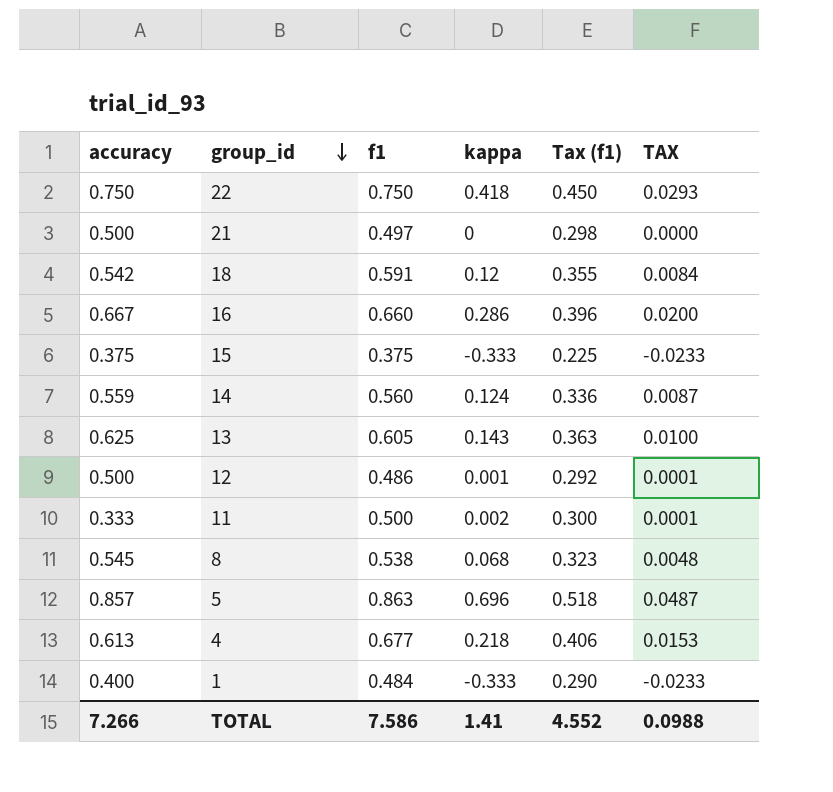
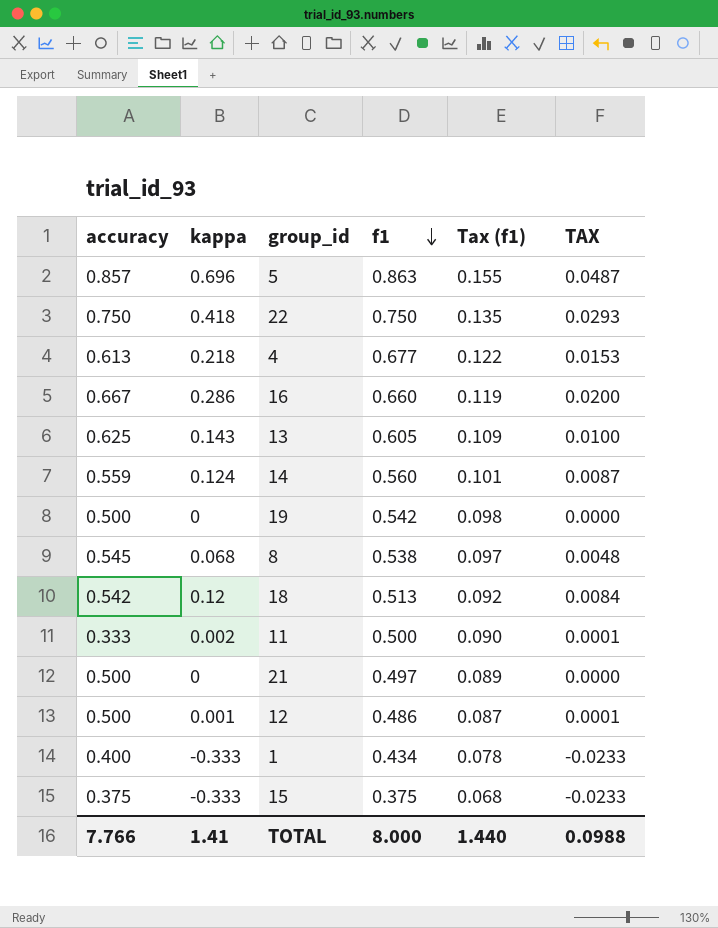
row order: group_id descending -> f1 descending
column kappa | position: 4 -> 2
column Tax (f1) | formula: [f1] * 0.6 -> [f1] * 0.18
row 19: none -> 0.500 | 0 | 0.542 | 0.098 | 0.0000
18 | f1: 0.591 -> 0.513
1 | f1: 0.484 -> 0.434
TOTAL | accuracy: 7.266 -> 7.766
TOTAL | f1: 7.586 -> 8.000
TOTAL | Tax (f1): 4.552 -> 1.440

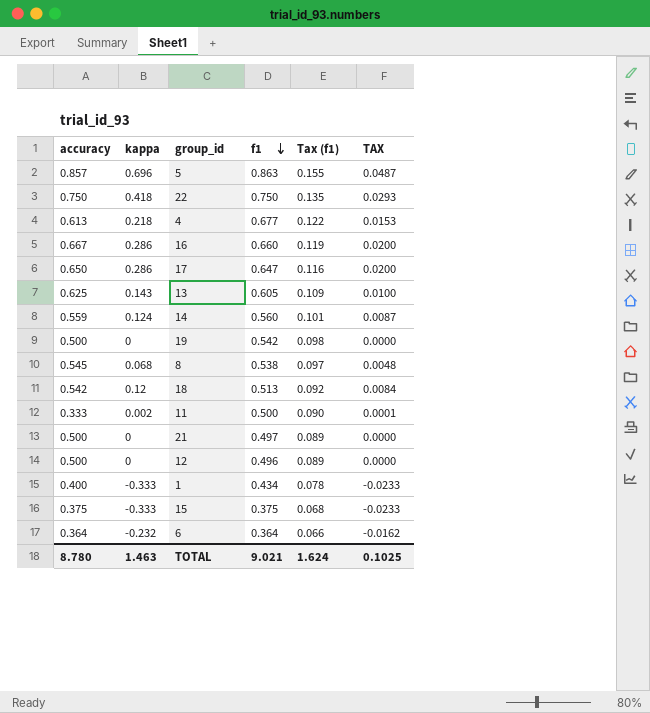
row 17: none -> 0.650 | 0.286 | 0.647 | 0.116 | 0.0200
12 | kappa: 0.001 -> 0
12 | f1: 0.486 -> 0.496
12 | Tax (f1): 0.087 -> 0.089
12 | TAX: 0.0001 -> 0.0000
row 6: none -> 0.364 | -0.232 | 0.364 | 0.066 | -0.0162
TOTAL | accuracy: 7.766 -> 8.780
TOTAL | kappa: 1.41 -> 1.463
TOTAL | f1: 8.000 -> 9.021
TOTAL | Tax (f1): 1.440 -> 1.624
TOTAL | TAX: 0.0988 -> 0.1025

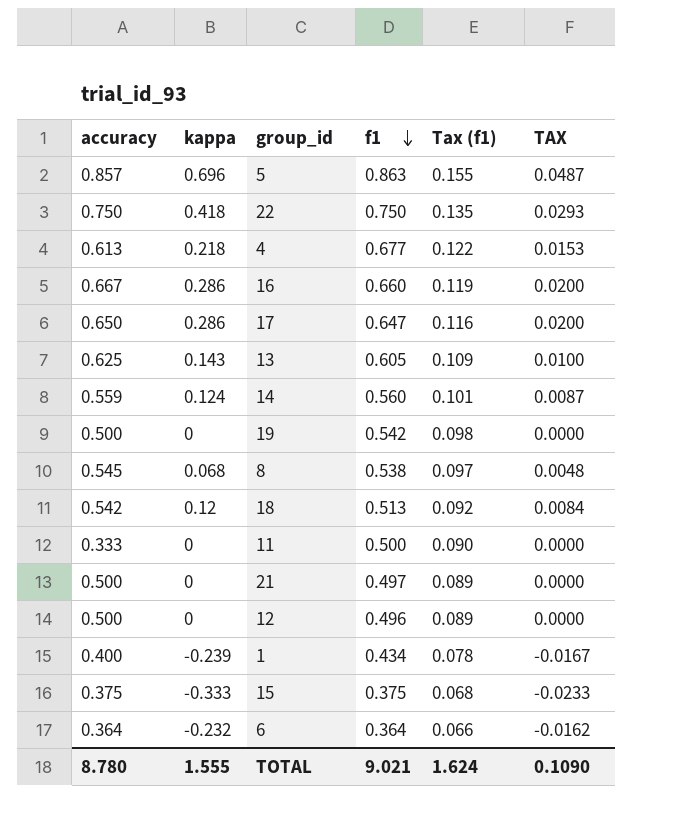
11 | kappa: 0.002 -> 0
11 | TAX: 0.0001 -> 0.0000
1 | kappa: -0.333 -> -0.239
1 | TAX: -0.0233 -> -0.0167
TOTAL | kappa: 1.463 -> 1.555
TOTAL | TAX: 0.1025 -> 0.1090

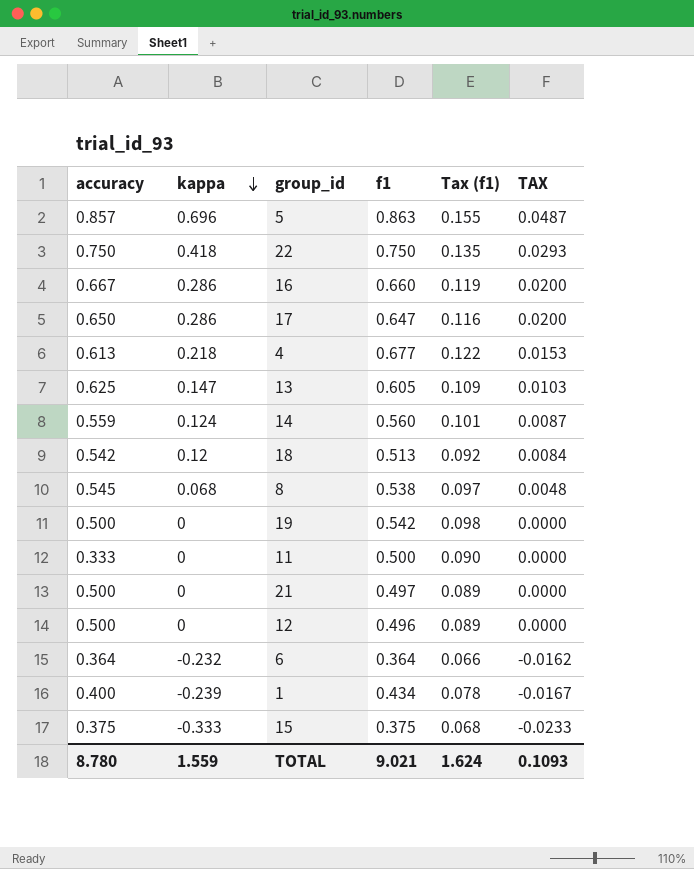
row order: f1 descending -> kappa descending
13 | kappa: 0.143 -> 0.147
13 | TAX: 0.0100 -> 0.0103
TOTAL | kappa: 1.555 -> 1.559
TOTAL | TAX: 0.1090 -> 0.1093

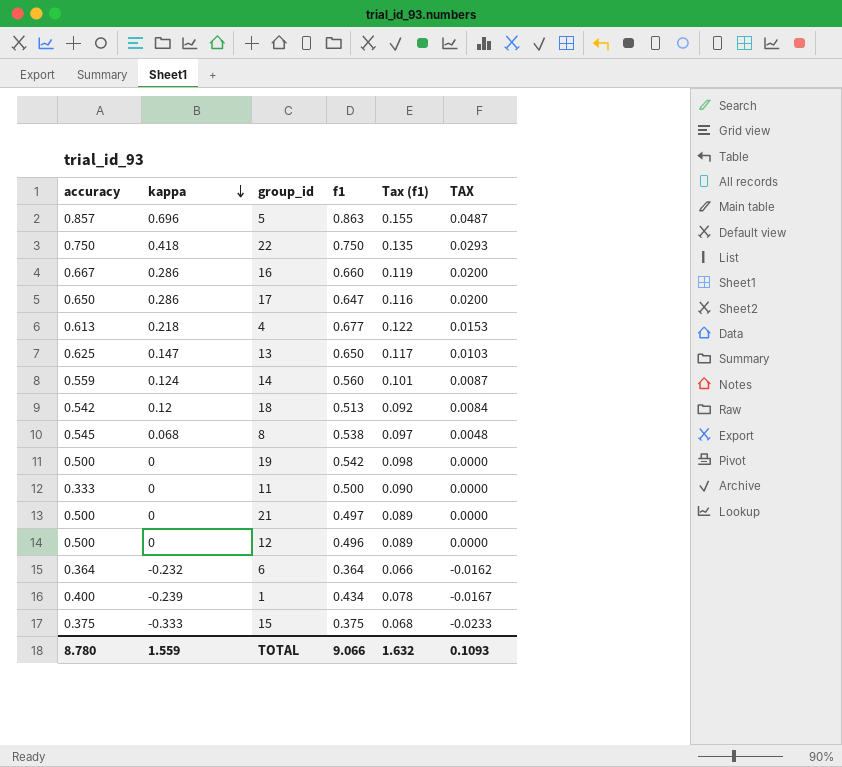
13 | f1: 0.605 -> 0.650
13 | Tax (f1): 0.109 -> 0.117
TOTAL | f1: 9.021 -> 9.066
TOTAL | Tax (f1): 1.624 -> 1.632

